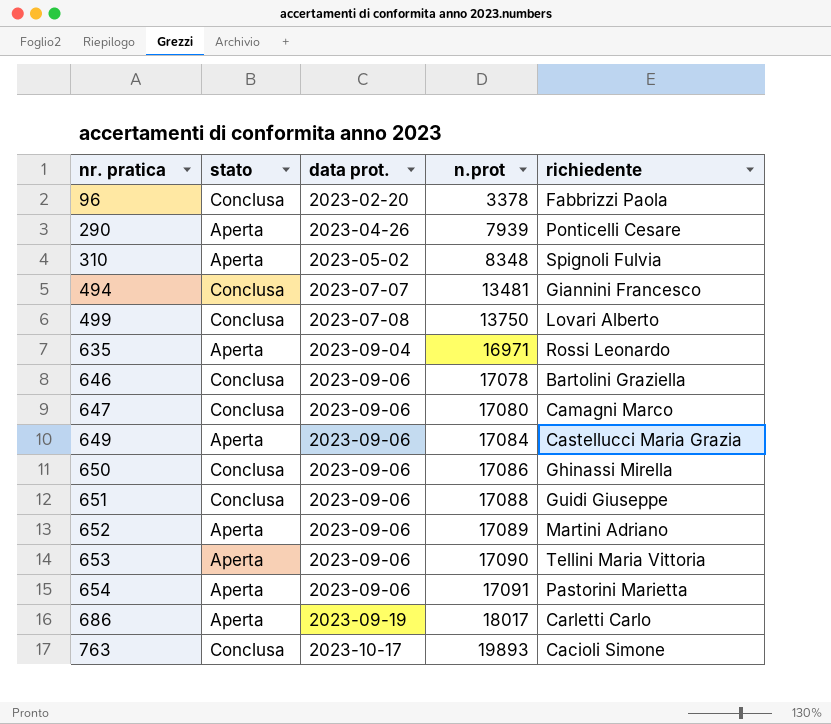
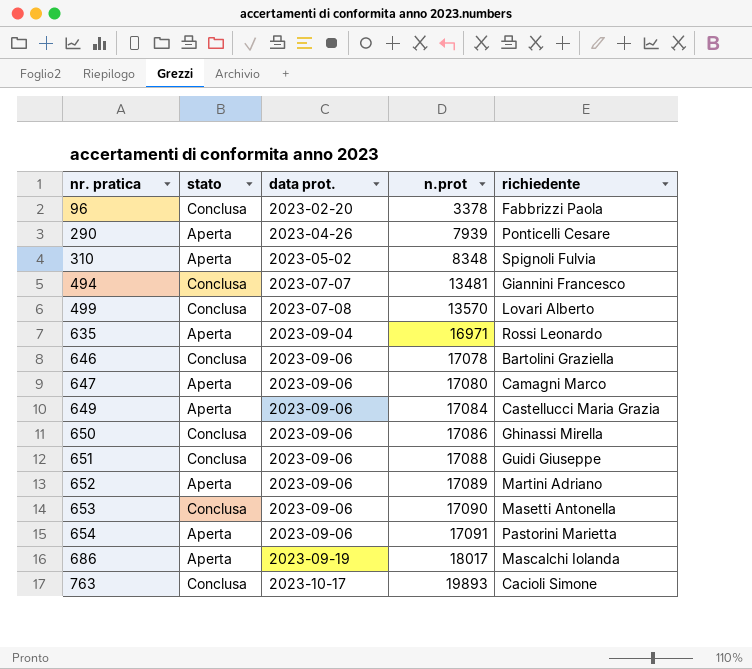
499 | n.prot: 13750 -> 13570
647 | stato: Conclusa -> Aperta
653 | stato: Aperta -> Conclusa
653 | richiedente: Tellini Maria Vittoria -> Masetti Antonella
686 | richiedente: Carletti Carlo -> Mascalchi Iolanda

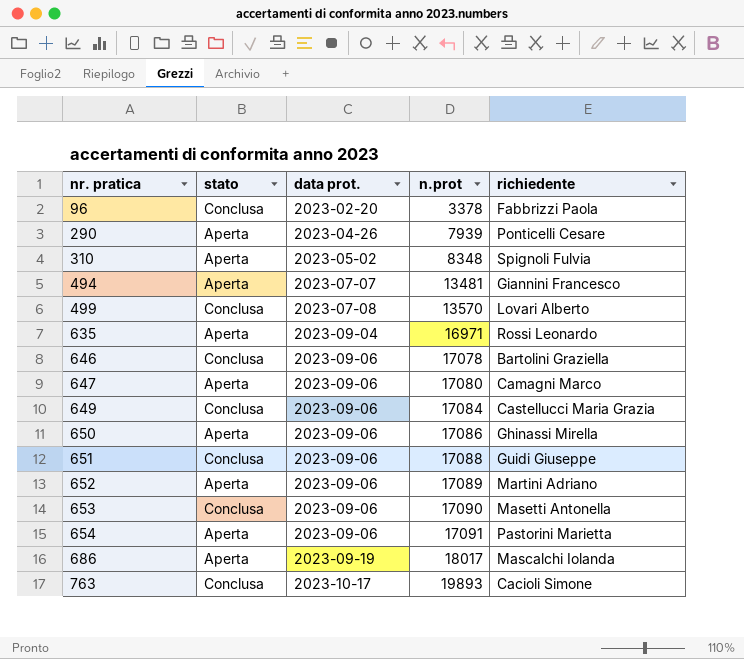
494 | stato: Conclusa -> Aperta
649 | stato: Aperta -> Conclusa
650 | stato: Conclusa -> Aperta

